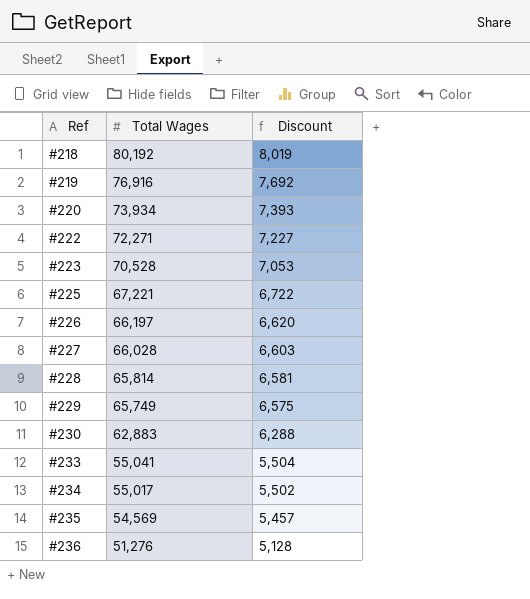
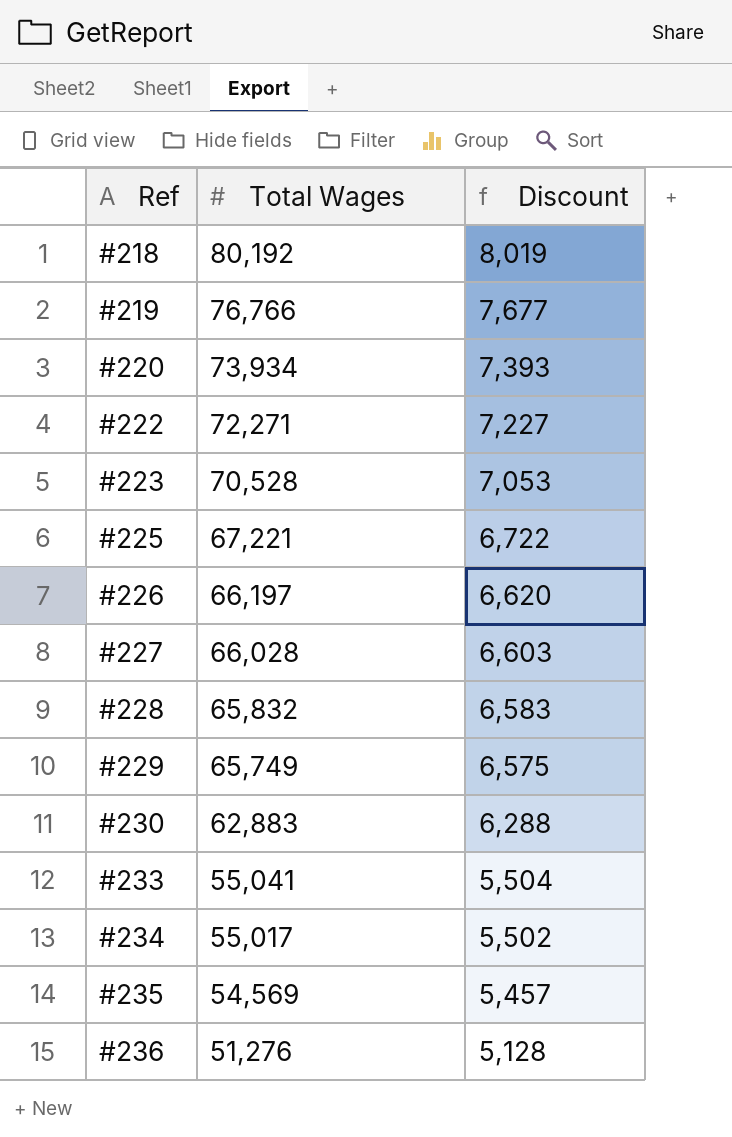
#219 | Total Wages: 76,916 -> 76,766
#219 | Discount: 7,692 -> 7,677
#228 | Total Wages: 65,814 -> 65,832
#228 | Discount: 6,581 -> 6,583

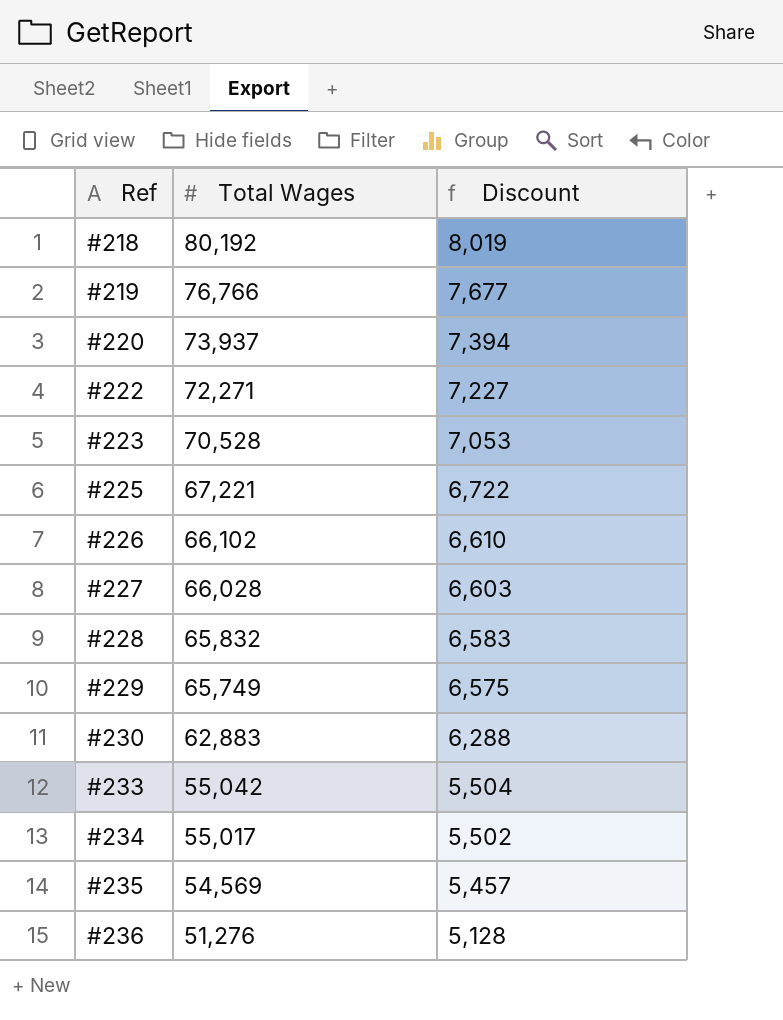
#220 | Total Wages: 73,934 -> 73,937
#220 | Discount: 7,393 -> 7,394
#226 | Total Wages: 66,197 -> 66,102
#226 | Discount: 6,620 -> 6,610
#233 | Total Wages: 55,041 -> 55,042

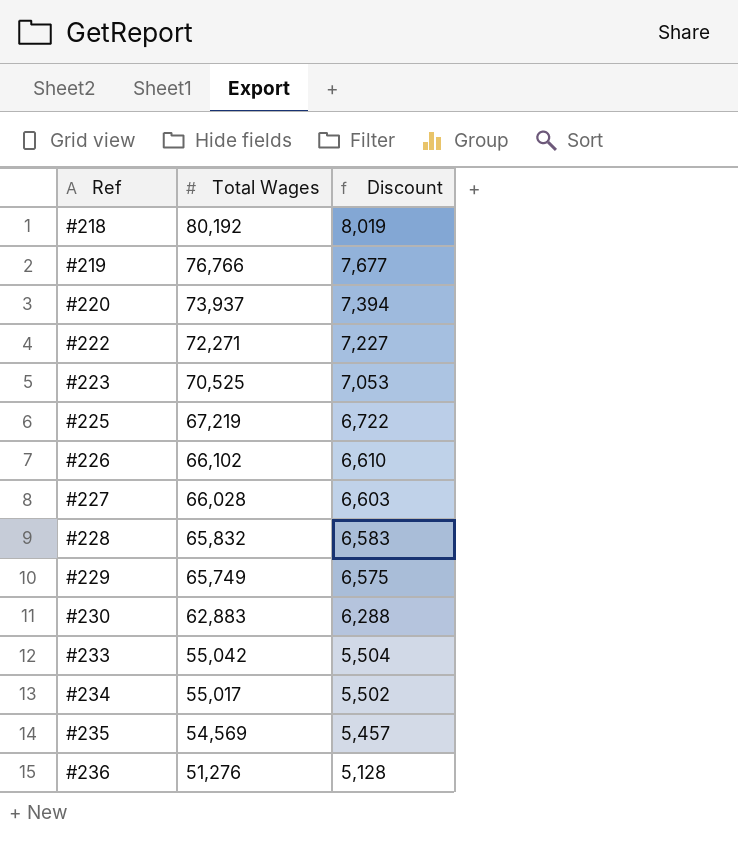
#223 | Total Wages: 70,528 -> 70,525
#225 | Total Wages: 67,221 -> 67,219

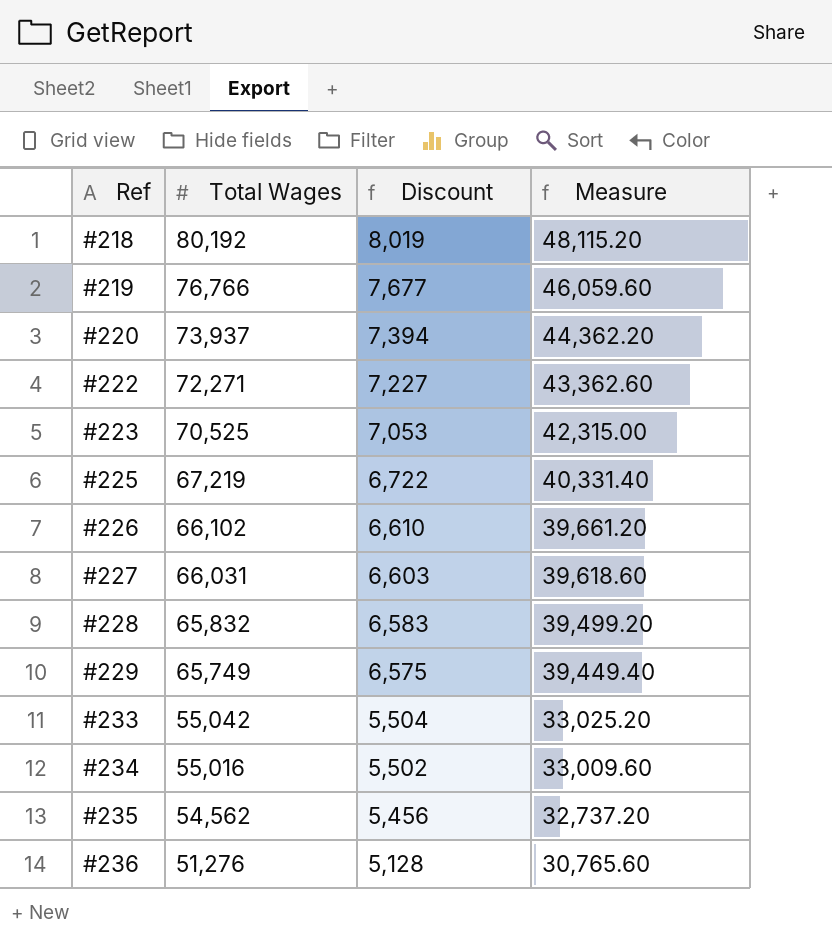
column Measure | formula: none -> [Total Wages] * 0.6
row #230: 62,883 | 6,288 -> none
#227 | Total Wages: 66,028 -> 66,031
#234 | Total Wages: 55,017 -> 55,016
#235 | Total Wages: 54,569 -> 54,562
#235 | Discount: 5,457 -> 5,456

